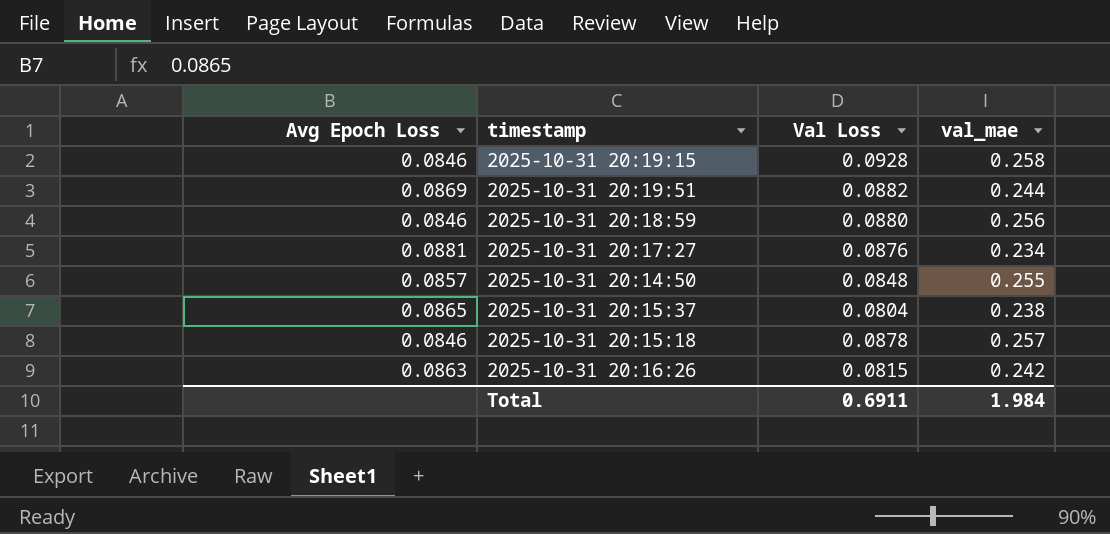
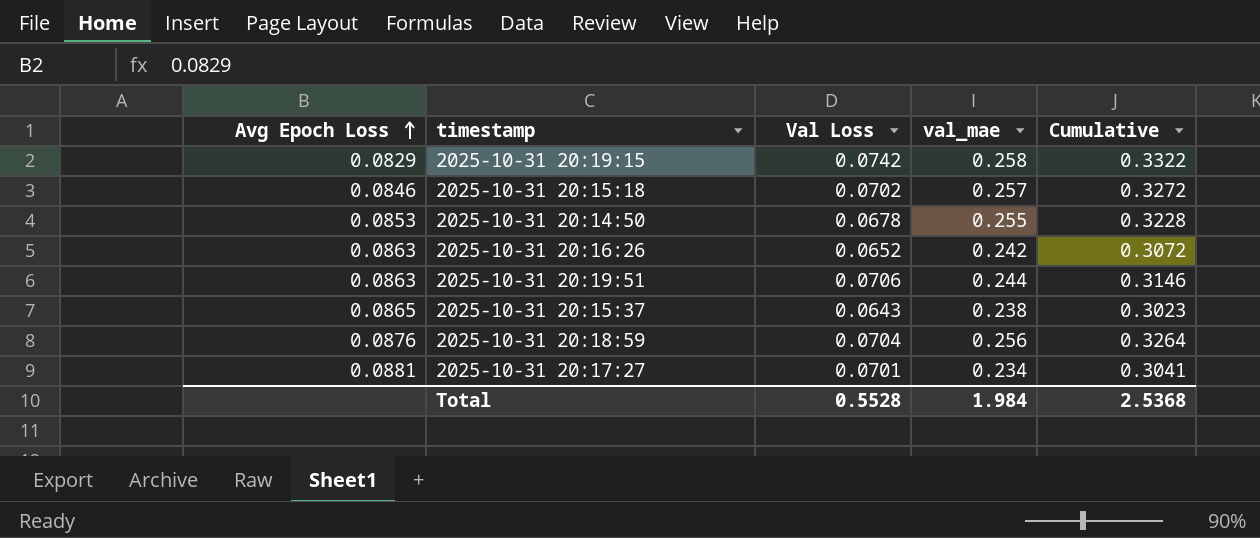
row order: none -> Avg Epoch Loss ascending
column Cumulative | formula: none -> [Val Loss] + [val_mae]
2025-10-31 20:19:15 | Avg Epoch Loss: 0.0846 -> 0.0829
2025-10-31 20:19:15 | Val Loss: 0.0928 -> 0.0742
2025-10-31 20:15:18 | Val Loss: 0.0878 -> 0.0702
2025-10-31 20:14:50 | Avg Epoch Loss: 0.0857 -> 0.0853
2025-10-31 20:14:50 | Val Loss: 0.0848 -> 0.0678
2025-10-31 20:16:26 | Val Loss: 0.0815 -> 0.0652
2025-10-31 20:19:51 | Avg Epoch Loss: 0.0869 -> 0.0863
2025-10-31 20:19:51 | Val Loss: 0.0882 -> 0.0706
2025-10-31 20:15:37 | Val Loss: 0.0804 -> 0.0643
2025-10-31 20:18:59 | Avg Epoch Loss: 0.0846 -> 0.0876
2025-10-31 20:18:59 | Val Loss: 0.0880 -> 0.0704
2025-10-31 20:17:27 | Val Loss: 0.0876 -> 0.0701
Total | Val Loss: 0.6911 -> 0.5528

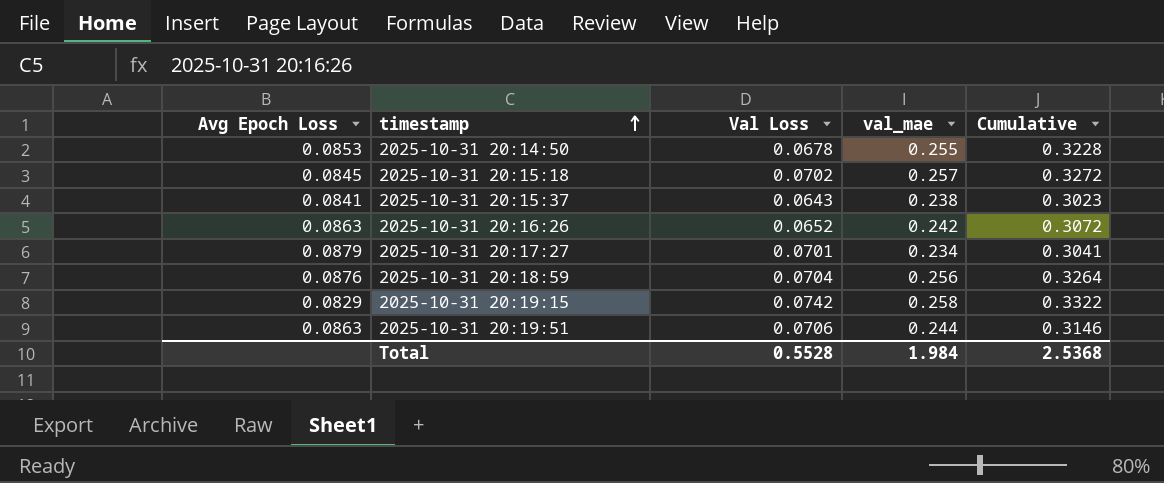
row order: Avg Epoch Loss ascending -> timestamp ascending
2025-10-31 20:15:18 | Avg Epoch Loss: 0.0846 -> 0.0845
2025-10-31 20:15:37 | Avg Epoch Loss: 0.0865 -> 0.0841
2025-10-31 20:17:27 | Avg Epoch Loss: 0.0881 -> 0.0879

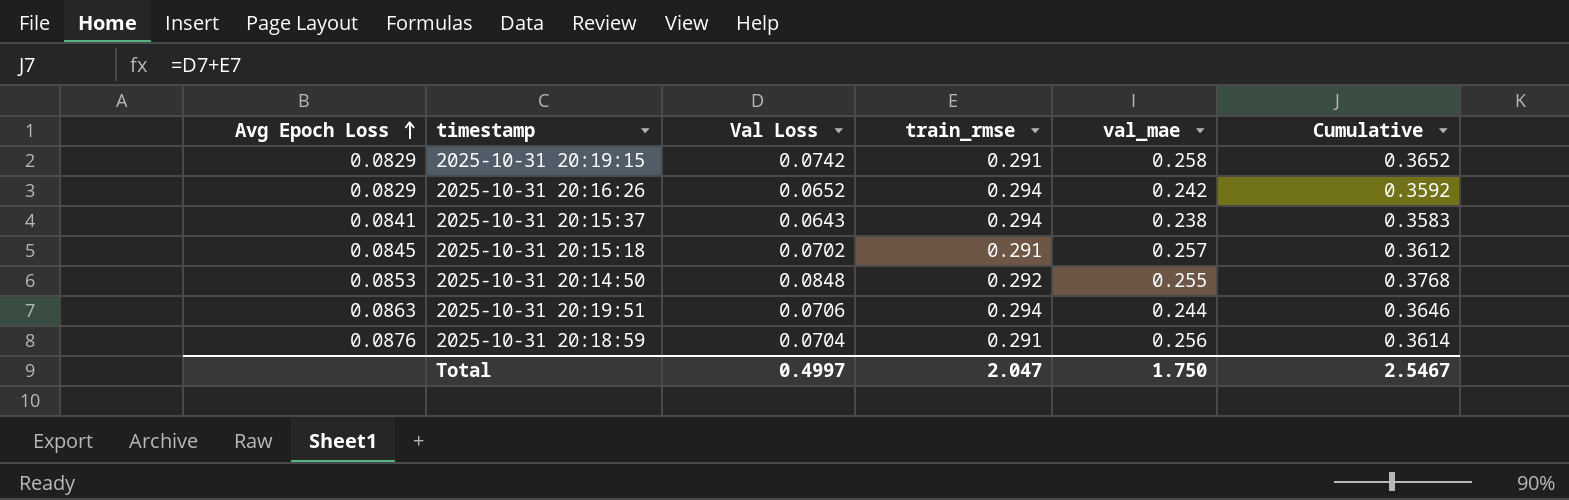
row order: timestamp ascending -> Avg Epoch Loss ascending
column train_rmse | position: none -> 4
column Cumulative | formula: [Val Loss] + [val_mae] -> [Val Loss] + [train_rmse]
row 2025-10-31 20:17:27: 0.0879 | 0.0701 | 0.234 | 0.3041 -> none
2025-10-31 20:16:26 | Avg Epoch Loss: 0.0863 -> 0.0829
2025-10-31 20:14:50 | Val Loss: 0.0678 -> 0.0848
Total | Val Loss: 0.5528 -> 0.4997
Total | val_mae: 1.984 -> 1.750
Total | Cumulative: 2.5368 -> 2.5467

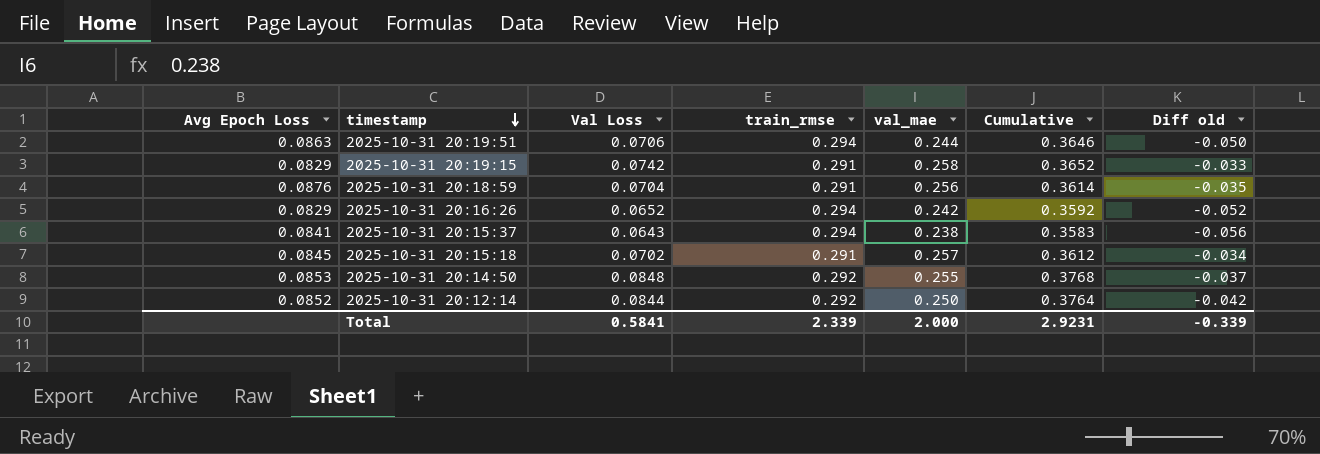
row order: Avg Epoch Loss ascending -> timestamp descending
column Diff old | formula: none -> [val_mae] - [train_rmse]
row 2025-10-31 20:12:14: none -> 0.0852 | 0.0844 | 0.292 | 0.250 | 0.3764 | -0.042
Total | Val Loss: 0.4997 -> 0.5841
Total | train_rmse: 2.047 -> 2.339
Total | val_mae: 1.750 -> 2.000
Total | Cumulative: 2.5467 -> 2.9231

